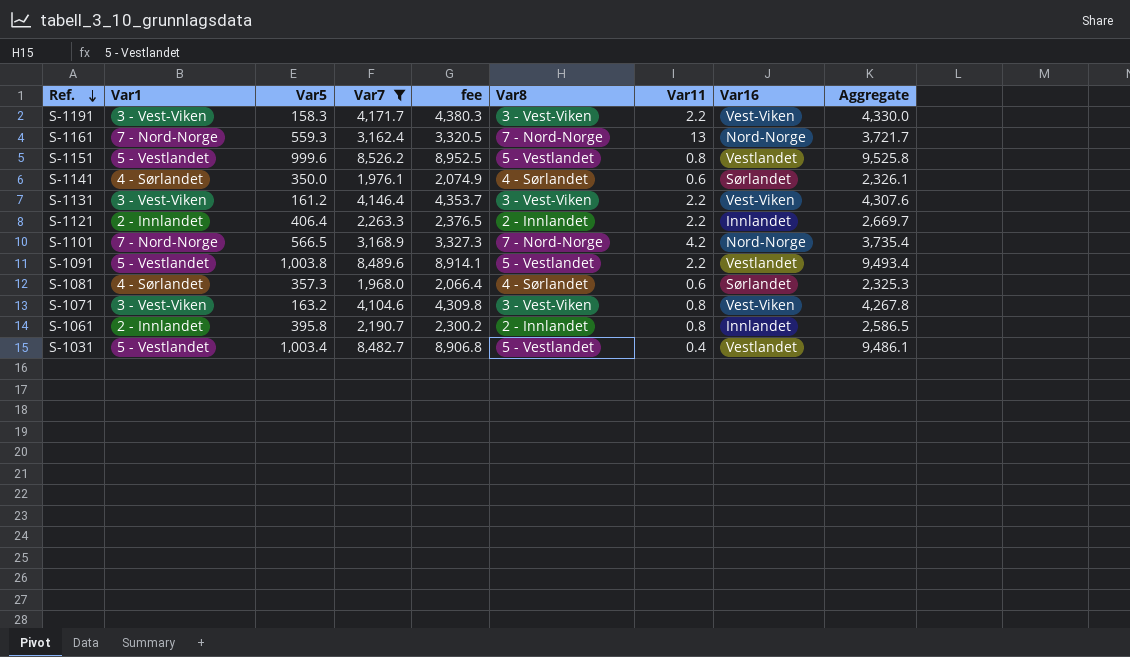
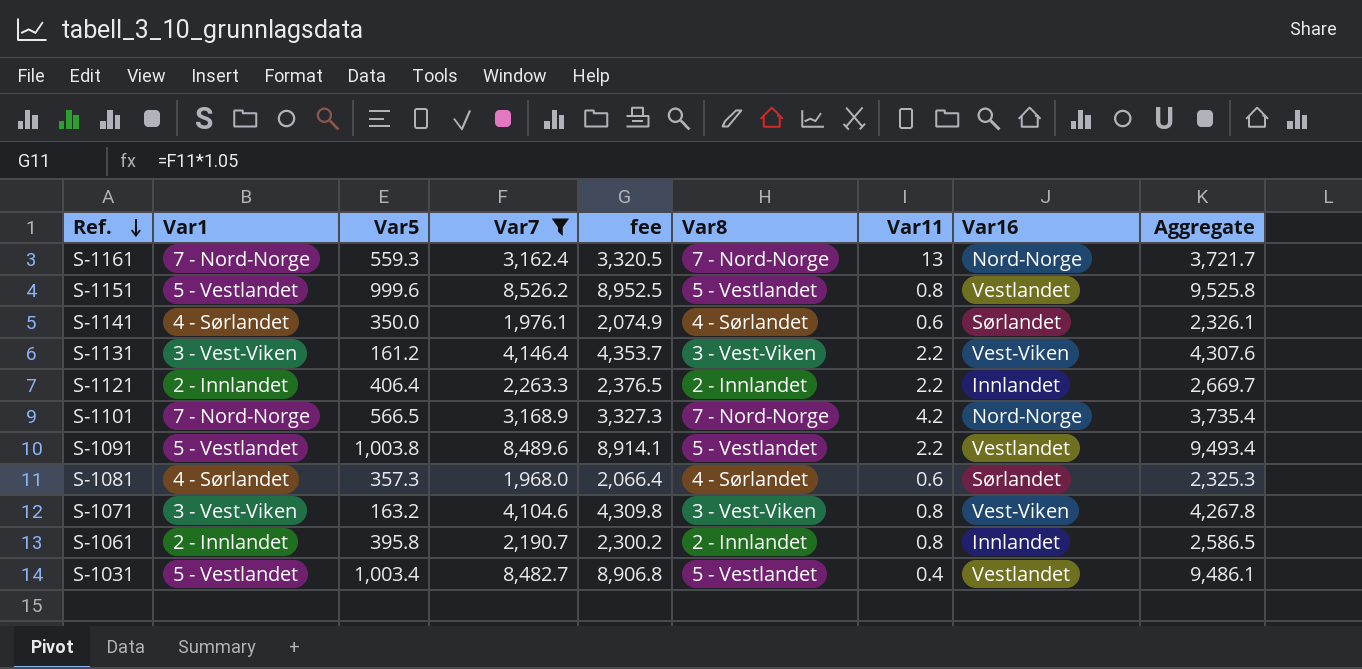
row S-1191: 3 - Vest-Viken | 158.3 | 4,171.7 | 4,380.3 | 3 - Vest-Viken | 2.2 | Vest-Viken | 4,330.0 -> none

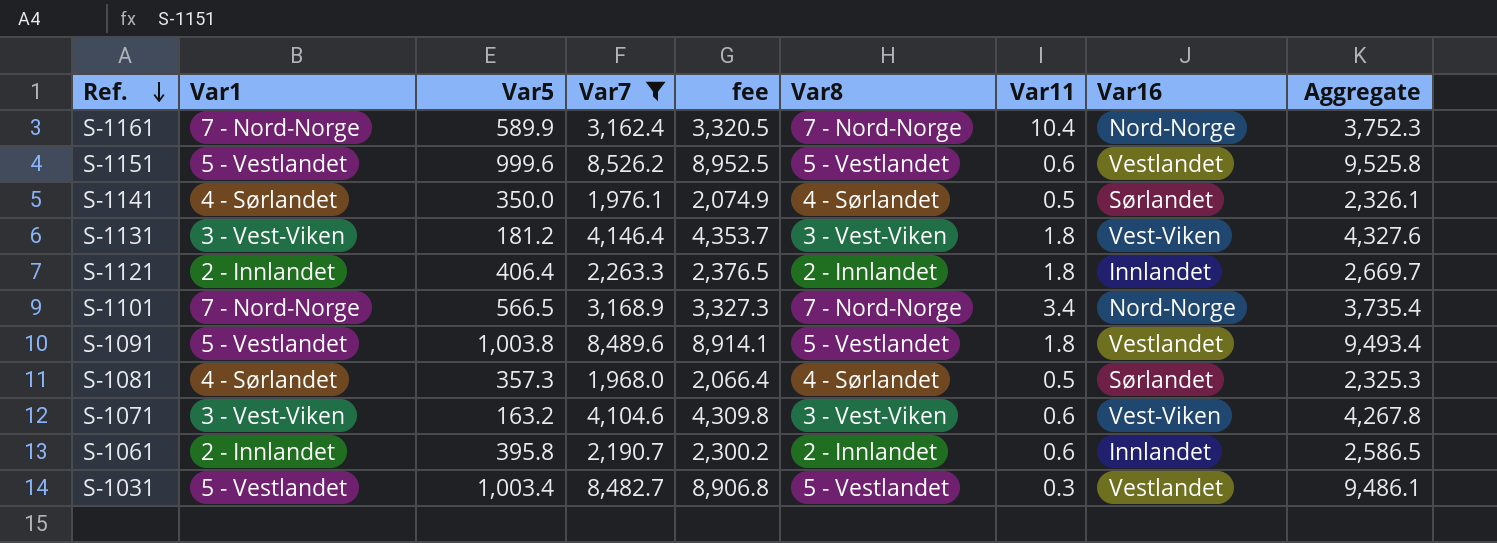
S-1161 | Var5: 559.3 -> 589.9
S-1161 | Var11: 13 -> 10.4
S-1161 | Aggregate: 3,721.7 -> 3,752.3
S-1151 | Var11: 0.8 -> 0.6
S-1141 | Var11: 0.6 -> 0.5
S-1131 | Var5: 161.2 -> 181.2
S-1131 | Var11: 2.2 -> 1.8
S-1131 | Aggregate: 4,307.6 -> 4,327.6
S-1121 | Var11: 2.2 -> 1.8
S-1101 | Var11: 4.2 -> 3.4
S-1091 | Var11: 2.2 -> 1.8
S-1081 | Var11: 0.6 -> 0.5
S-1071 | Var11: 0.8 -> 0.6
S-1061 | Var11: 0.8 -> 0.6
S-1031 | Var11: 0.4 -> 0.3

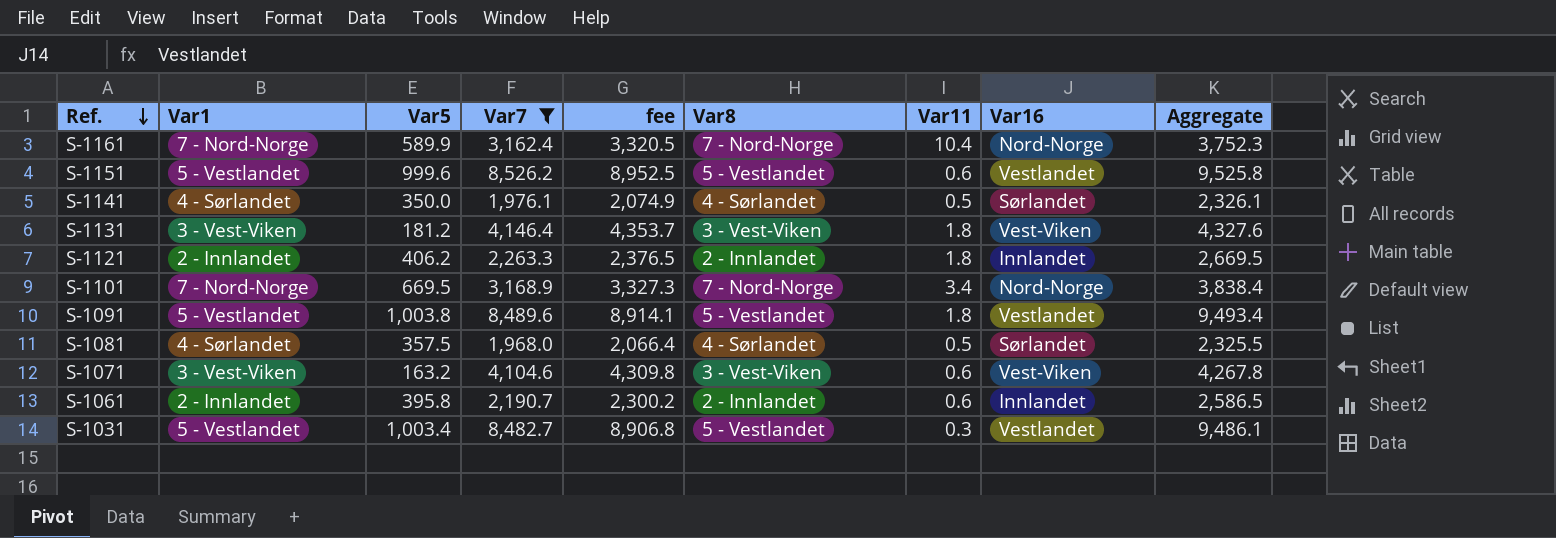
S-1121 | Var5: 406.4 -> 406.2
S-1121 | Aggregate: 2,669.7 -> 2,669.5
S-1101 | Var5: 566.5 -> 669.5
S-1101 | Aggregate: 3,735.4 -> 3,838.4
S-1081 | Var5: 357.3 -> 357.5
S-1081 | Aggregate: 2,325.3 -> 2,325.5

